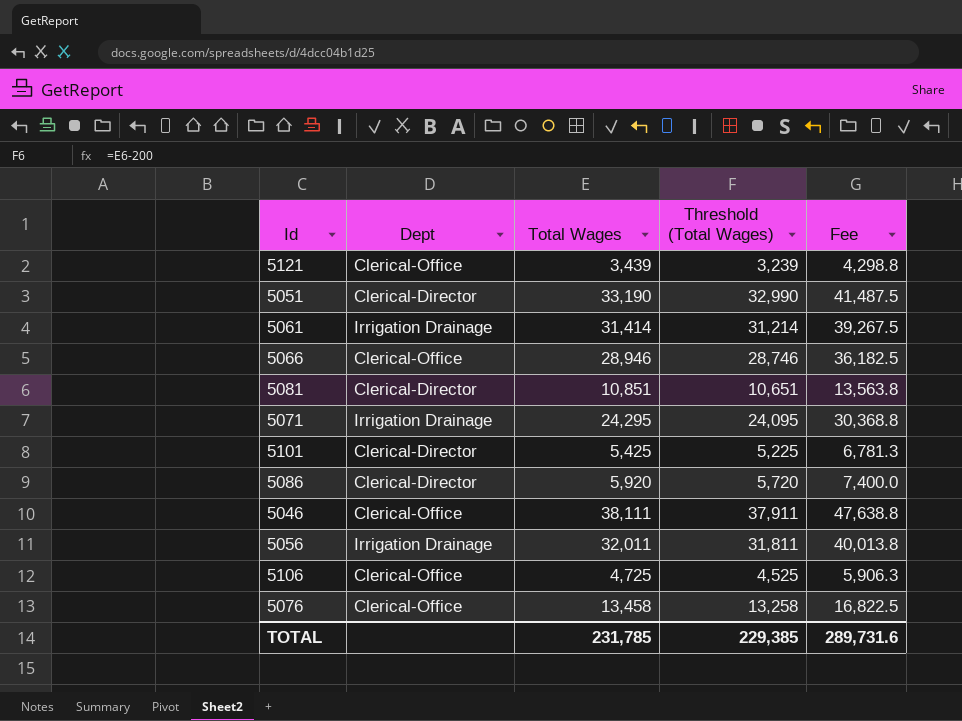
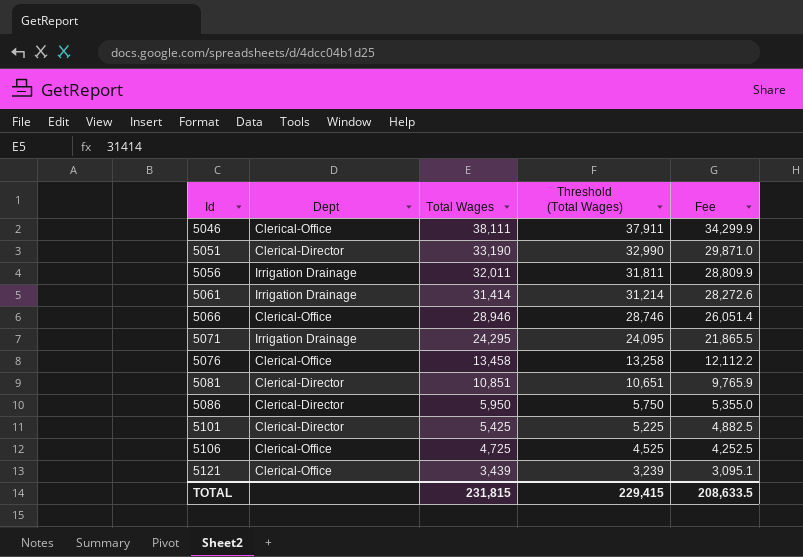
row order: none -> Id ascending
column Fee | formula: [Total Wages] * 1.25 -> [Total Wages] * 0.9
5086 | Total Wages: 5,920 -> 5,950
5086 | Threshold (Total Wages): 5,720 -> 5,750
TOTAL | Total Wages: 231,785 -> 231,815
TOTAL | Threshold (Total Wages): 229,385 -> 229,415
TOTAL | Fee: 289,731.6 -> 208,633.5

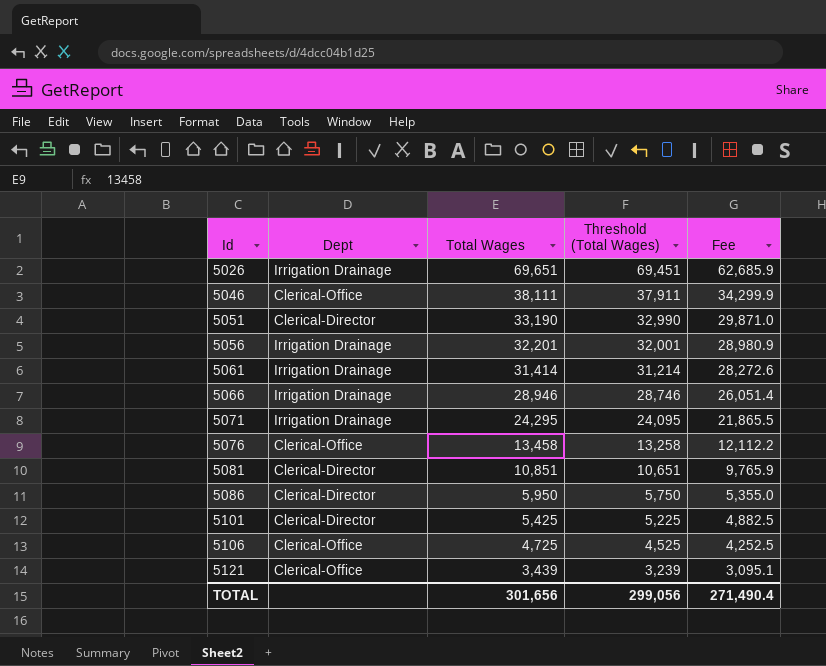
row 5026: none -> Irrigation Drainage | 69,651 | 69,451 | 62,685.9
5056 | Total Wages: 32,011 -> 32,201
5056 | Threshold (Total Wages): 31,811 -> 32,001
5056 | Fee: 28,809.9 -> 28,980.9
5066 | Dept: Clerical-Office -> Irrigation Drainage
TOTAL | Total Wages: 231,815 -> 301,656
TOTAL | Threshold (Total Wages): 229,415 -> 299,056
TOTAL | Fee: 208,633.5 -> 271,490.4

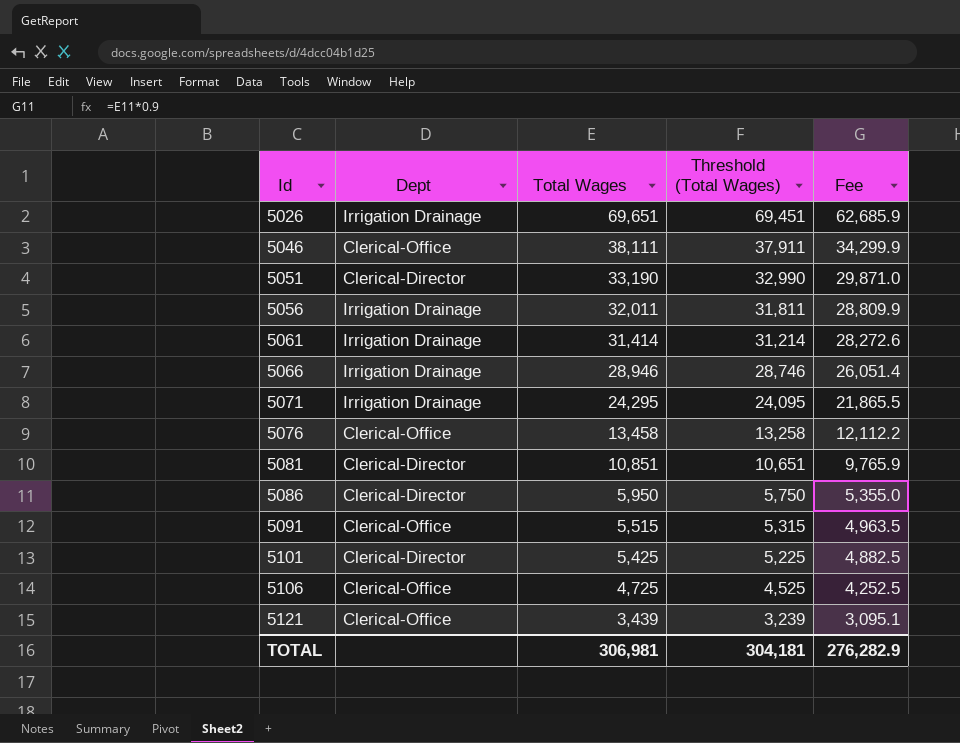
5056 | Total Wages: 32,201 -> 32,011
5056 | Threshold (Total Wages): 32,001 -> 31,811
5056 | Fee: 28,980.9 -> 28,809.9
row 5091: none -> Clerical-Office | 5,515 | 5,315 | 4,963.5
TOTAL | Total Wages: 301,656 -> 306,981
TOTAL | Threshold (Total Wages): 299,056 -> 304,181
TOTAL | Fee: 271,490.4 -> 276,282.9

